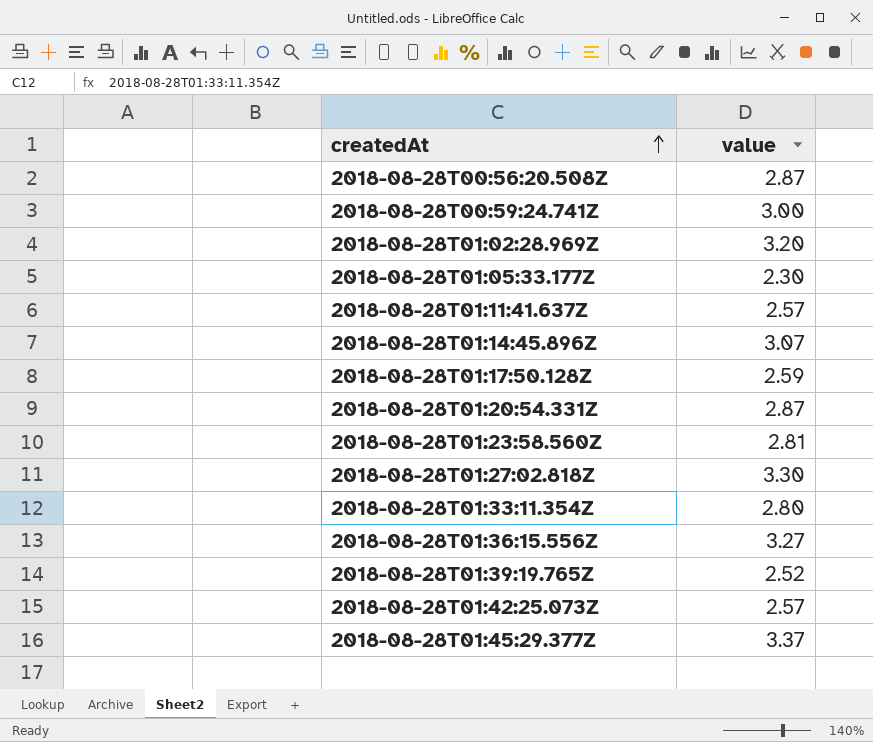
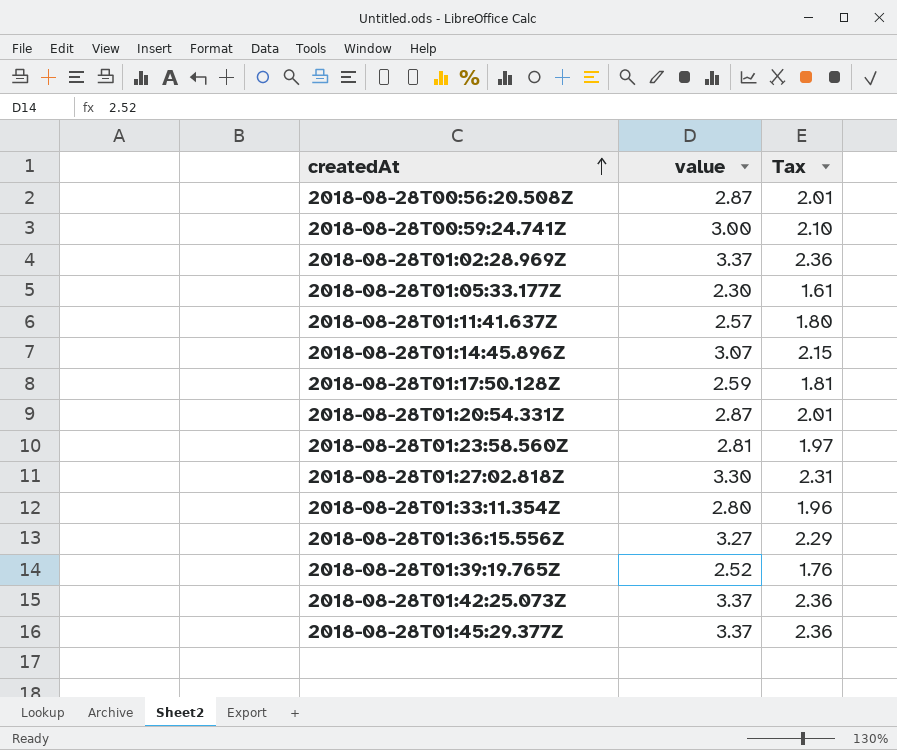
column Tax | formula: none -> [value] * 0.7
2018-08-28T01:02:28.969Z | value: 3.20 -> 3.37
2018-08-28T01:42:25.073Z | value: 2.57 -> 3.37

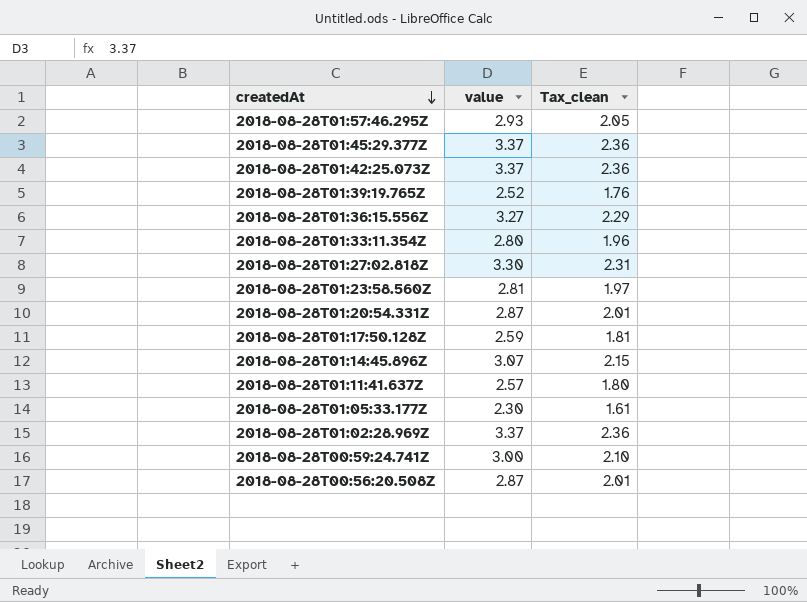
row order: createdAt ascending -> createdAt descending
column name: Tax -> Tax_clean
row 2018-08-28T01:57:46.295Z: none -> 2.93 | 2.05

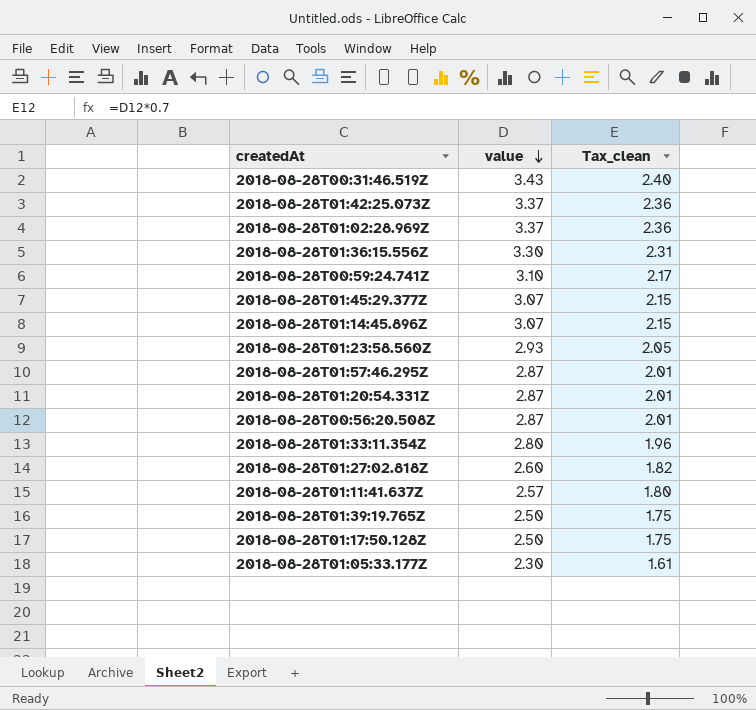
row order: createdAt descending -> value descending
row 2018-08-28T00:31:46.519Z: none -> 3.43 | 2.40
2018-08-28T01:36:15.556Z | value: 3.27 -> 3.30
2018-08-28T01:36:15.556Z | Tax_clean: 2.29 -> 2.31
2018-08-28T00:59:24.741Z | value: 3.00 -> 3.10
2018-08-28T00:59:24.741Z | Tax_clean: 2.10 -> 2.17
2018-08-28T01:45:29.377Z | value: 3.37 -> 3.07
2018-08-28T01:45:29.377Z | Tax_clean: 2.36 -> 2.15
2018-08-28T01:23:58.560Z | value: 2.81 -> 2.93
2018-08-28T01:23:58.560Z | Tax_clean: 1.97 -> 2.05
2018-08-28T01:57:46.295Z | value: 2.93 -> 2.87
2018-08-28T01:57:46.295Z | Tax_clean: 2.05 -> 2.01
2018-08-28T01:27:02.818Z | value: 3.30 -> 2.60
2018-08-28T01:27:02.818Z | Tax_clean: 2.31 -> 1.82
2018-08-28T01:39:19.765Z | value: 2.52 -> 2.50
2018-08-28T01:39:19.765Z | Tax_clean: 1.76 -> 1.75
2018-08-28T01:17:50.128Z | value: 2.59 -> 2.50
2018-08-28T01:17:50.128Z | Tax_clean: 1.81 -> 1.75

